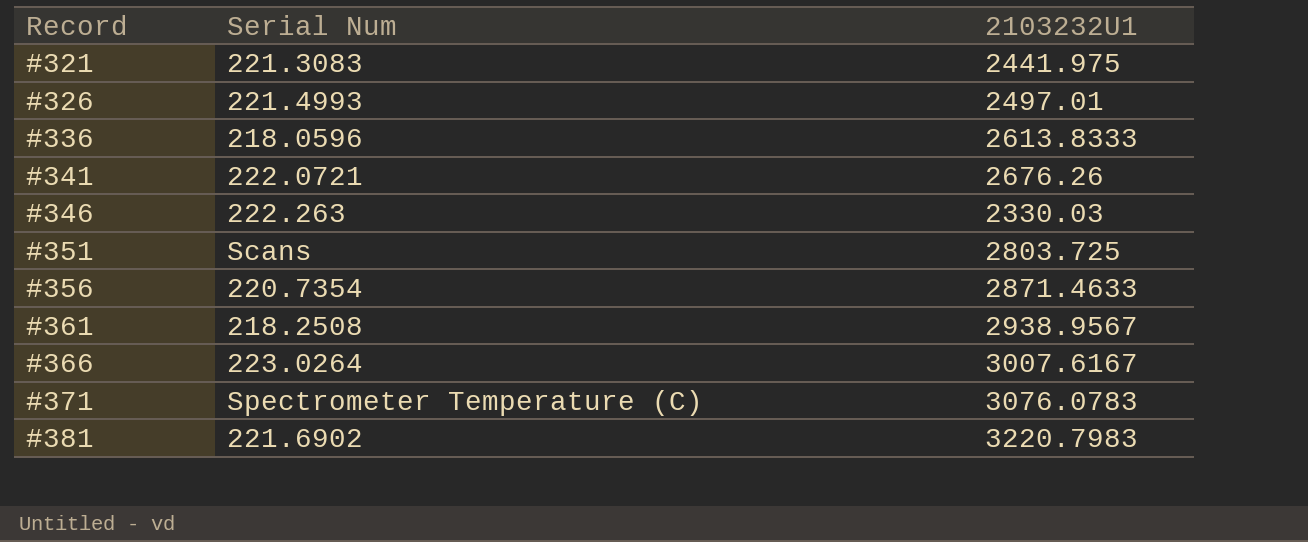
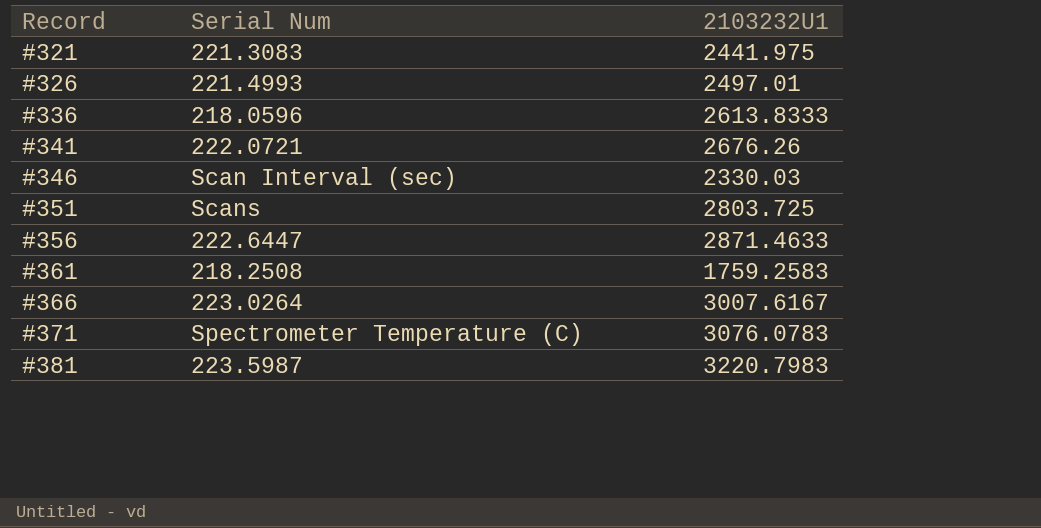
#346 | Serial Num: 222.263 -> Scan Interval (sec)
#356 | Serial Num: 220.7354 -> 222.6447
#361 | 2103232U1: 2938.9567 -> 1759.2583
#381 | Serial Num: 221.6902 -> 223.5987

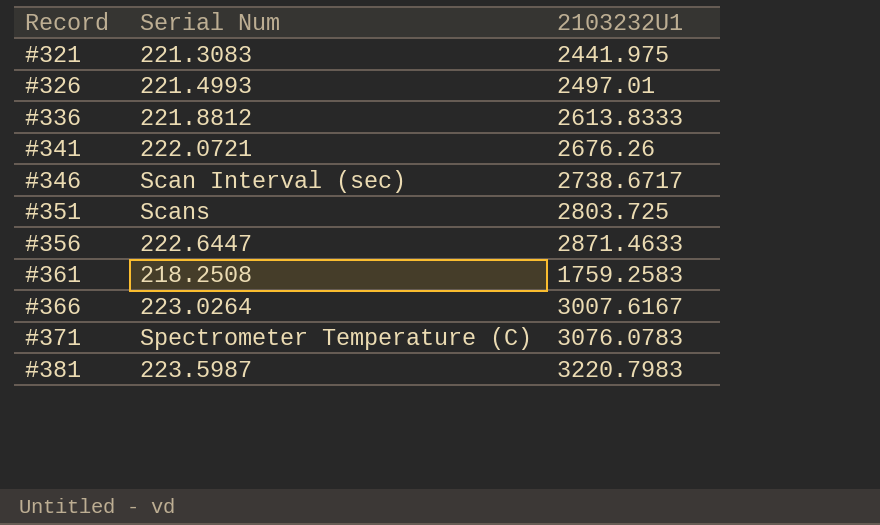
#336 | Serial Num: 218.0596 -> 221.8812
#346 | 2103232U1: 2330.03 -> 2738.6717

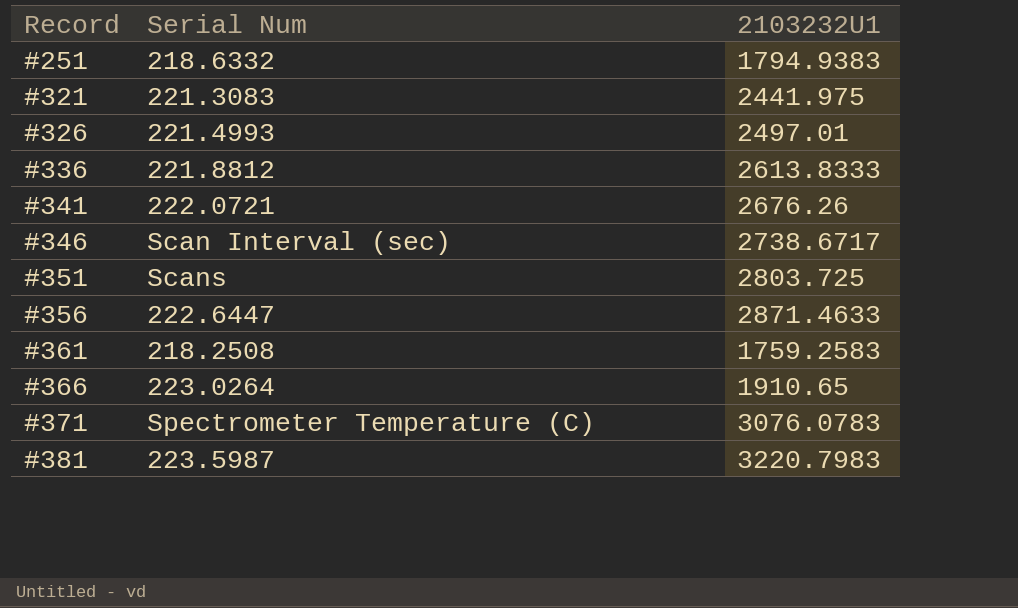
row #251: none -> 218.6332 | 1794.9383
#366 | 2103232U1: 3007.6167 -> 1910.65

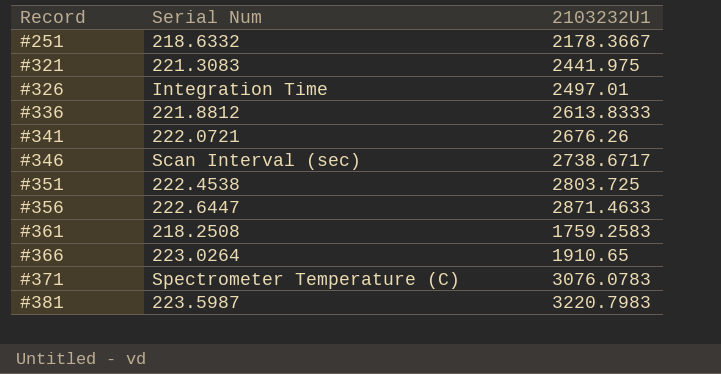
#251 | 2103232U1: 1794.9383 -> 2178.3667
#326 | Serial Num: 221.4993 -> Integration Time
#351 | Serial Num: Scans -> 222.4538

